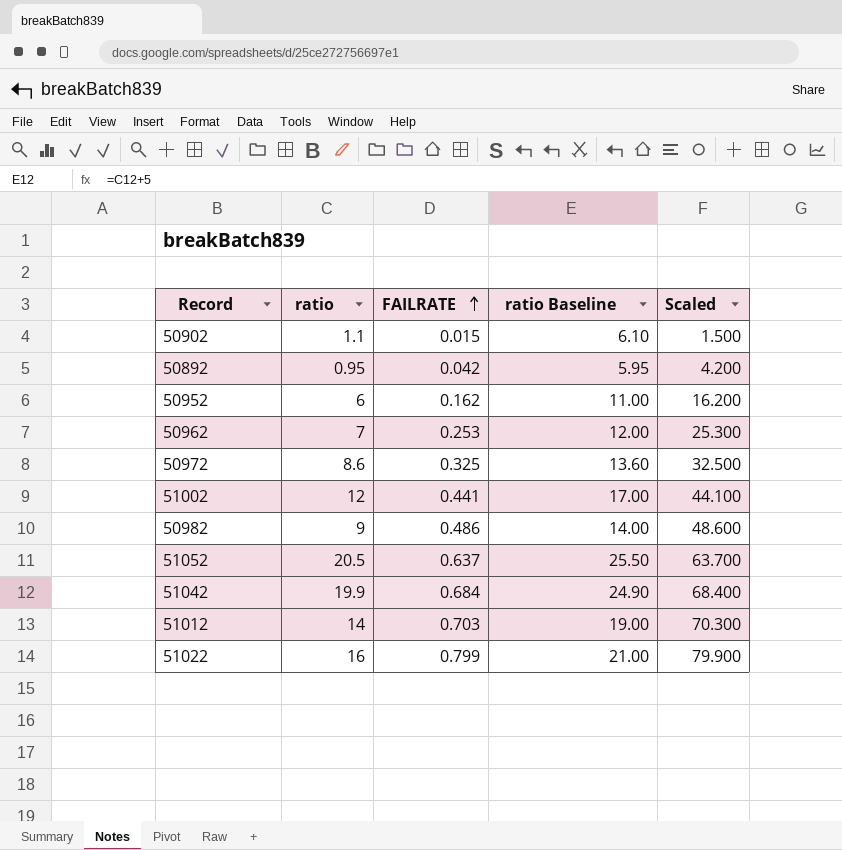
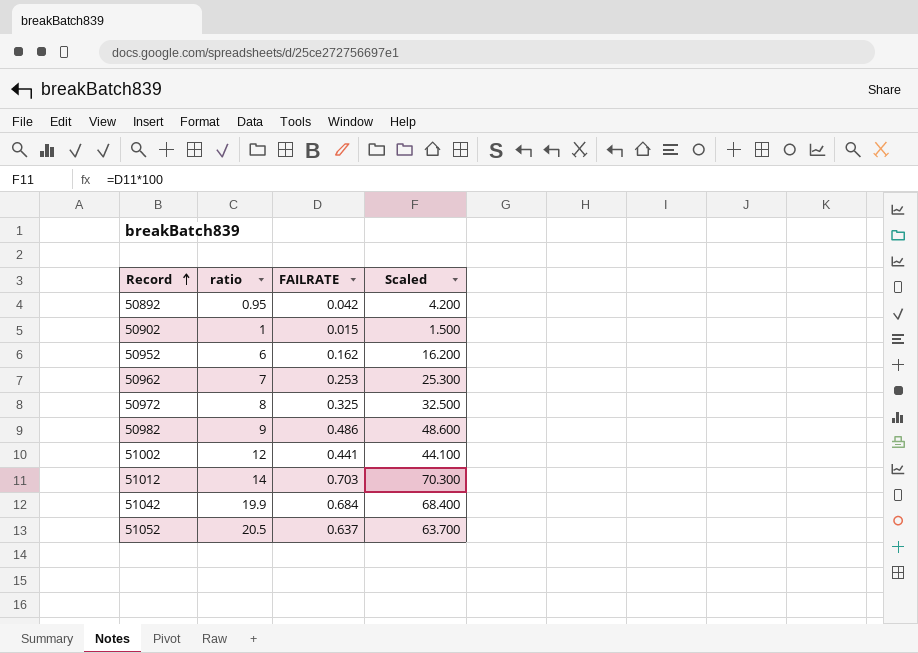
row order: FAILRATE ascending -> Record ascending
column ratio Baseline | formula: [ratio] + 5 -> none
row 51022: 16 | 0.799 | 21.00 | 79.900 -> none
50902 | ratio: 1.1 -> 1
50972 | ratio: 8.6 -> 8

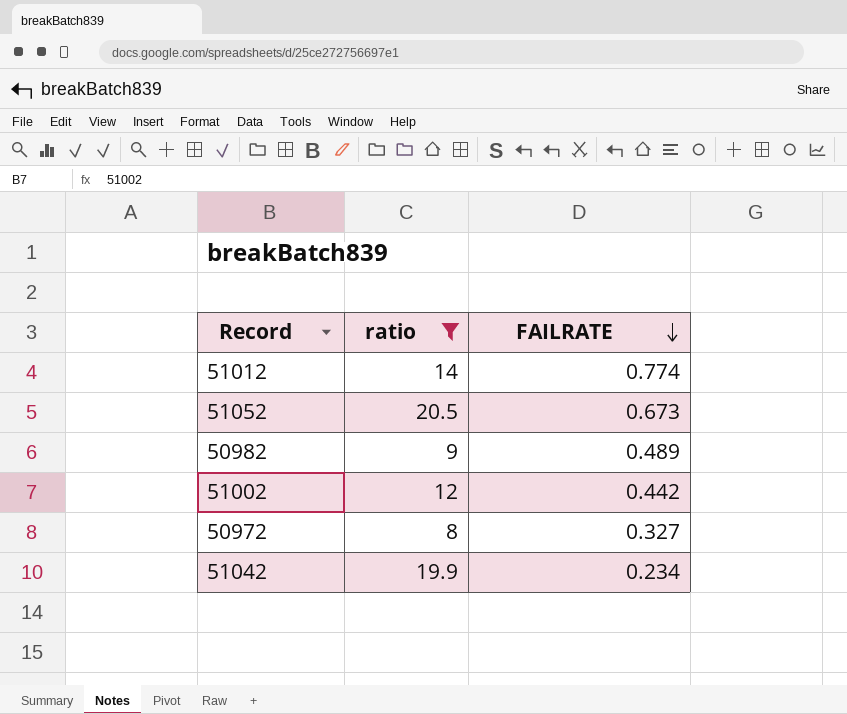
filter: none -> ratio >= 8
row order: Record ascending -> FAILRATE descending
column Scaled | formula: [FAILRATE] * 100 -> none
51012 | FAILRATE: 0.703 -> 0.774
51052 | FAILRATE: 0.637 -> 0.673
50982 | FAILRATE: 0.486 -> 0.489
51002 | FAILRATE: 0.441 -> 0.442
50972 | FAILRATE: 0.325 -> 0.327
51042 | FAILRATE: 0.684 -> 0.234

